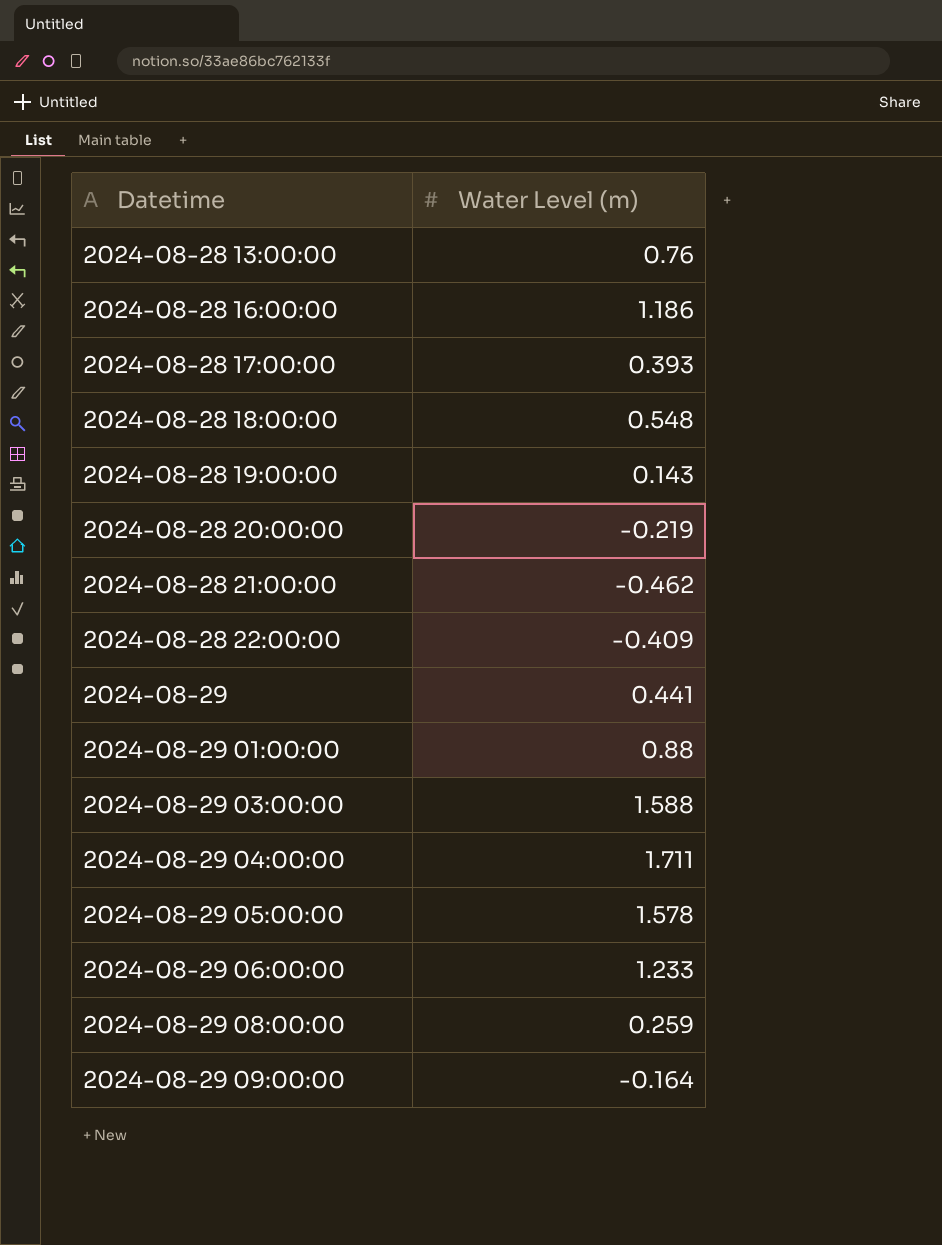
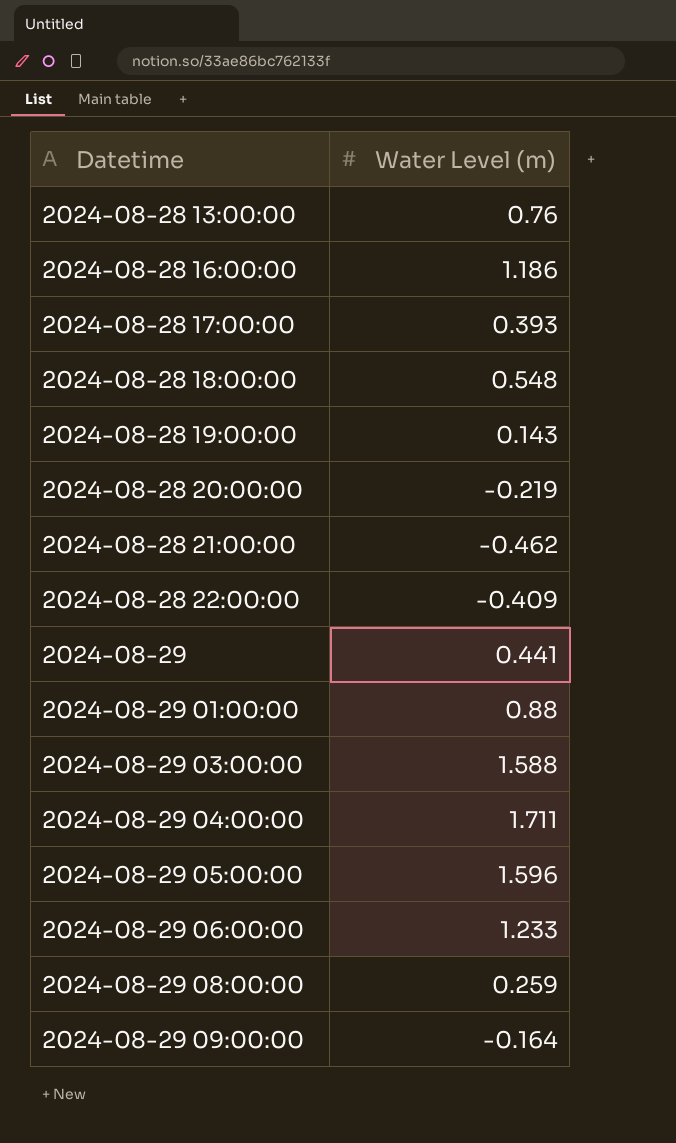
2024-08-29 05:00:00 | Water Level (m): 1.578 -> 1.596

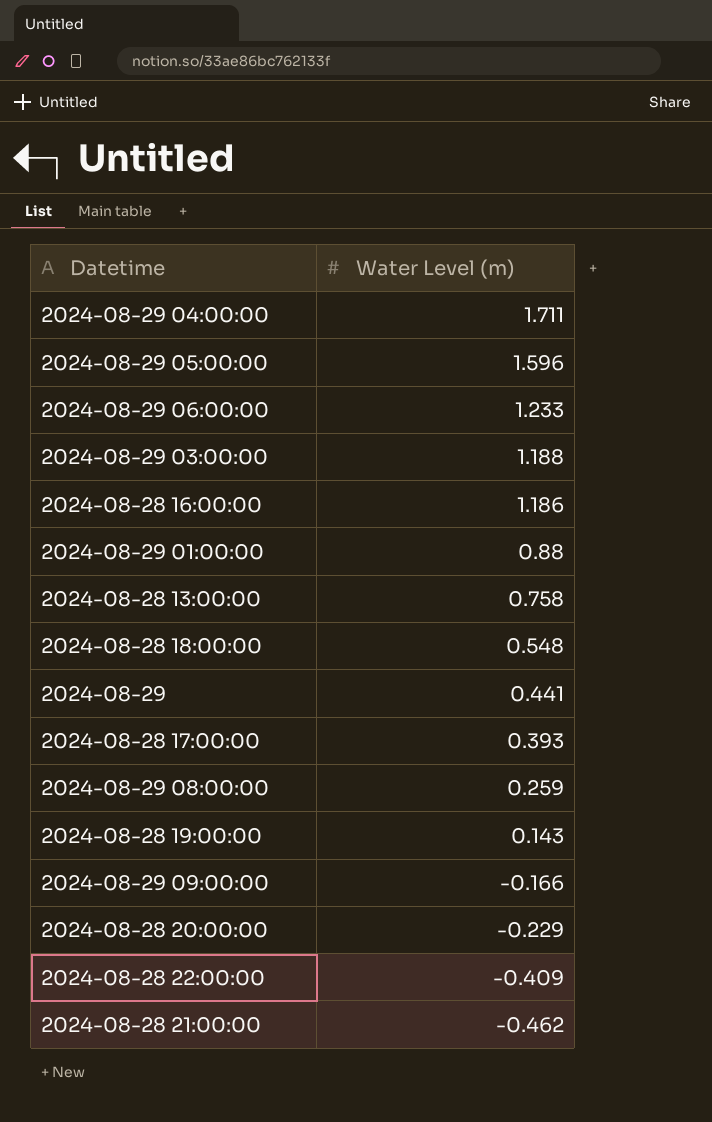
row order: Datetime ascending -> Water Level (m) descending
2024-08-29 03:00:00 | Water Level (m): 1.588 -> 1.188
2024-08-28 13:00:00 | Water Level (m): 0.76 -> 0.758
2024-08-29 09:00:00 | Water Level (m): -0.164 -> -0.166
2024-08-28 20:00:00 | Water Level (m): -0.219 -> -0.229

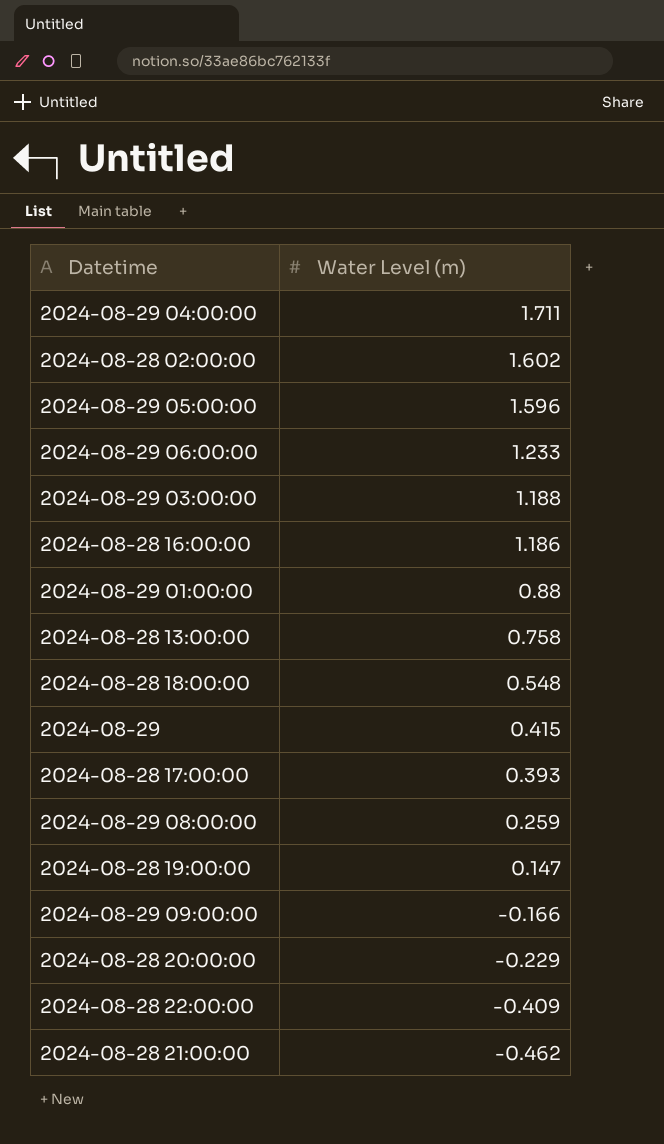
row 2024-08-28 02:00:00: none -> 1.602
2024-08-29 | Water Level (m): 0.441 -> 0.415
2024-08-28 19:00:00 | Water Level (m): 0.143 -> 0.147

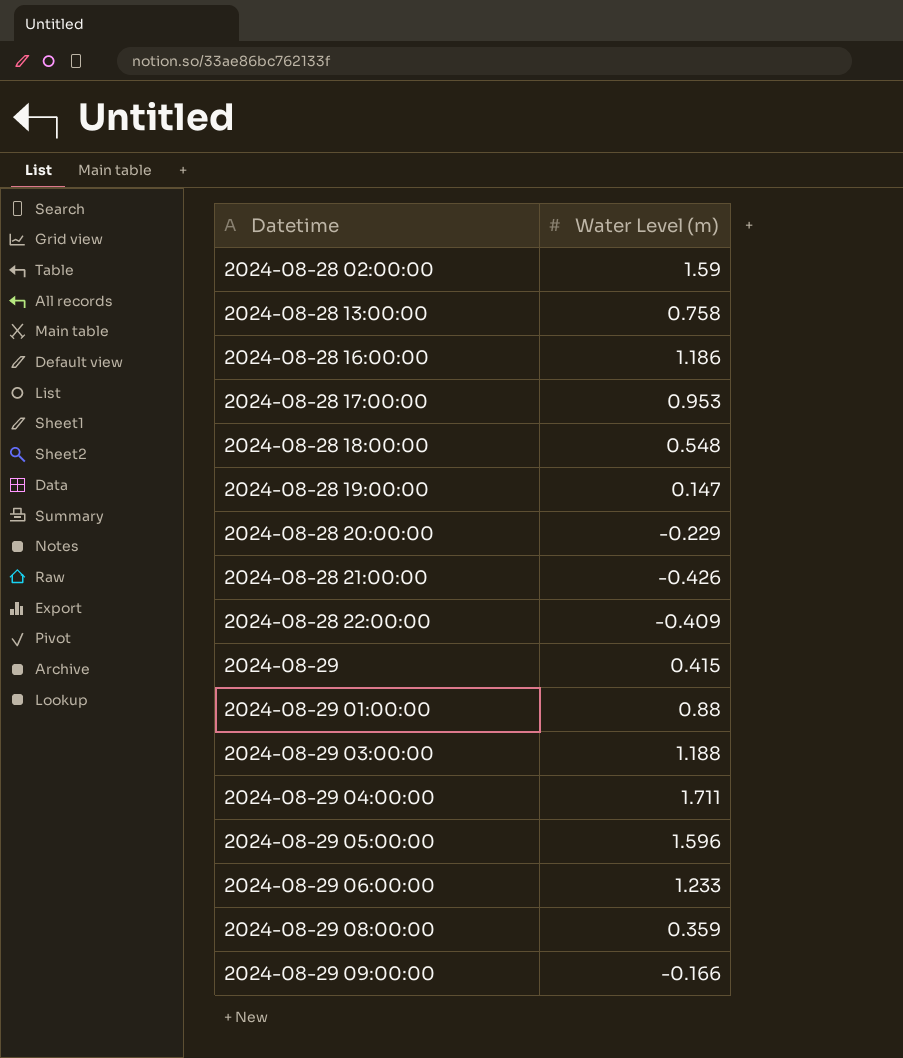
row order: Water Level (m) descending -> Datetime ascending
2024-08-28 02:00:00 | Water Level (m): 1.602 -> 1.59
2024-08-28 17:00:00 | Water Level (m): 0.393 -> 0.953
2024-08-28 21:00:00 | Water Level (m): -0.462 -> -0.426
2024-08-29 08:00:00 | Water Level (m): 0.259 -> 0.359

